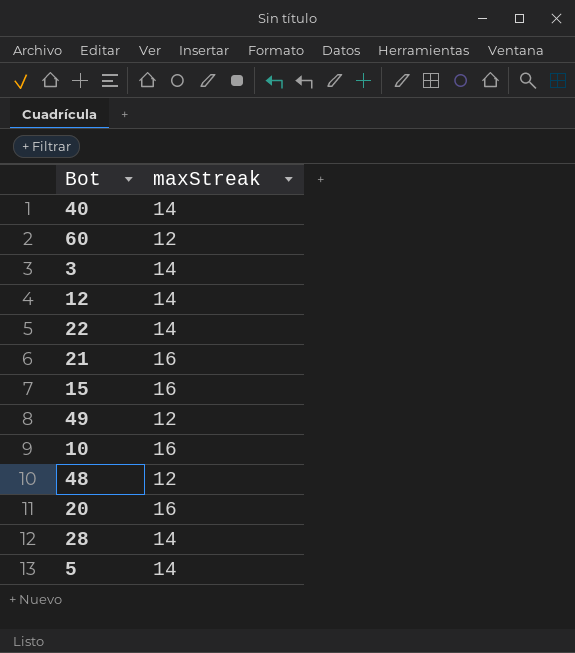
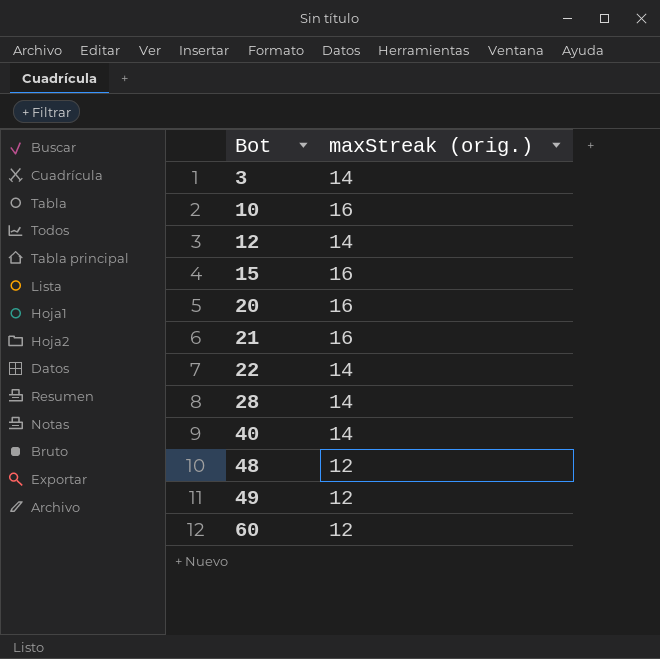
row order: none -> Bot ascending
column name: maxStreak -> maxStreak (orig.)
row 5: 14 -> none

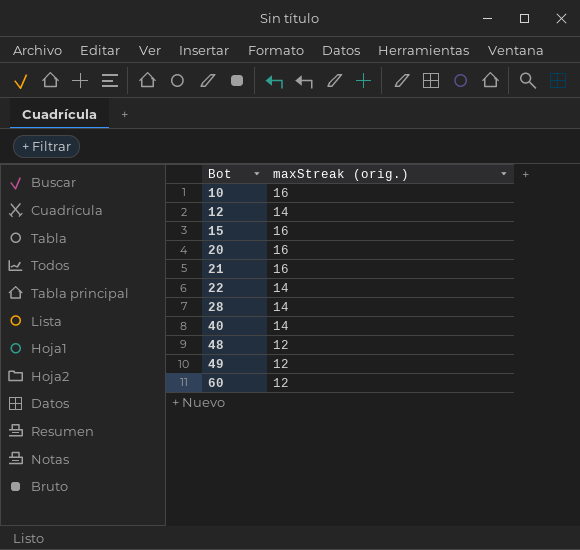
row 3: 14 -> none

